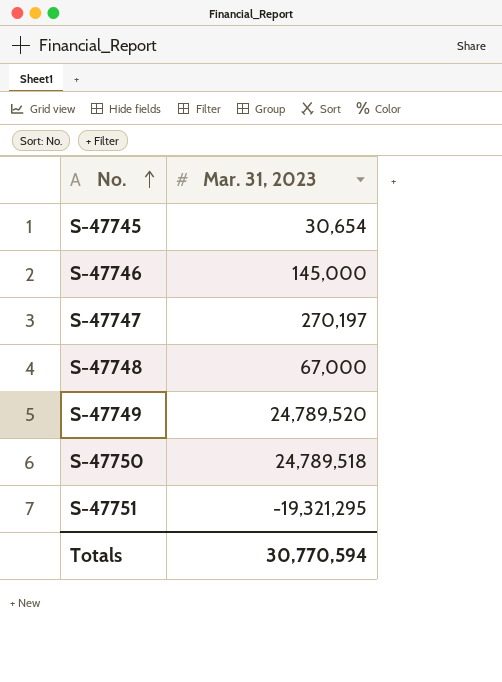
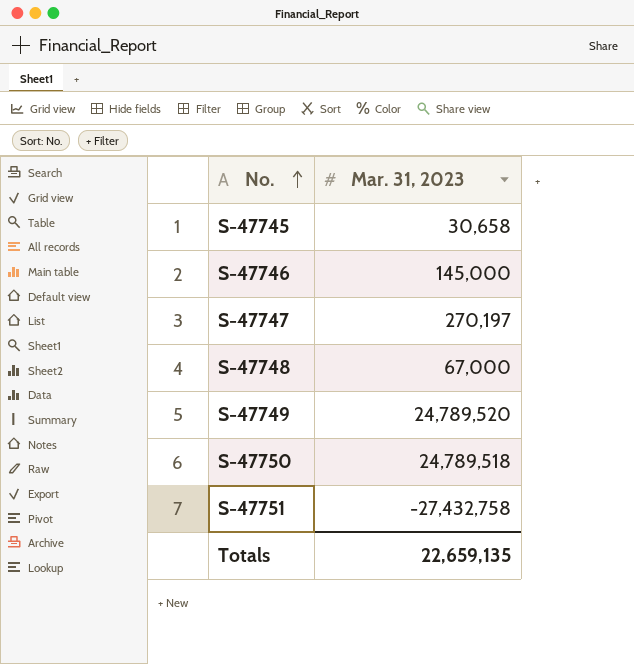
S-47745 | Mar. 31, 2023: 30,654 -> 30,658
S-47751 | Mar. 31, 2023: -19,321,295 -> -27,432,758
Totals | Mar. 31, 2023: 30,770,594 -> 22,659,135

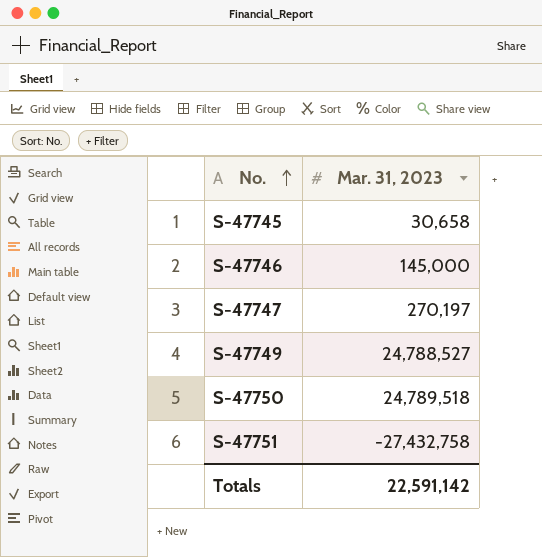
row S-47748: 67,000 -> none
S-47749 | Mar. 31, 2023: 24,789,520 -> 24,788,527
Totals | Mar. 31, 2023: 22,659,135 -> 22,591,142

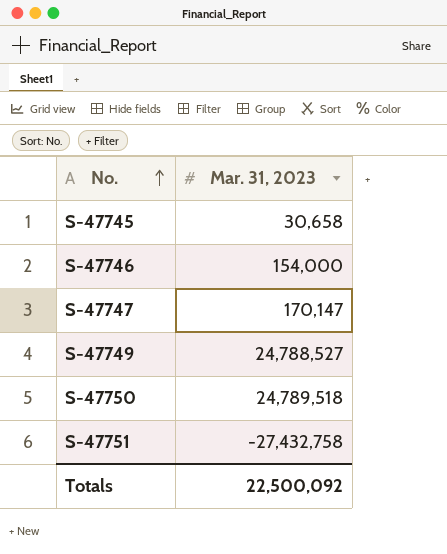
S-47746 | Mar. 31, 2023: 145,000 -> 154,000
S-47747 | Mar. 31, 2023: 270,197 -> 170,147
Totals | Mar. 31, 2023: 22,591,142 -> 22,500,092

